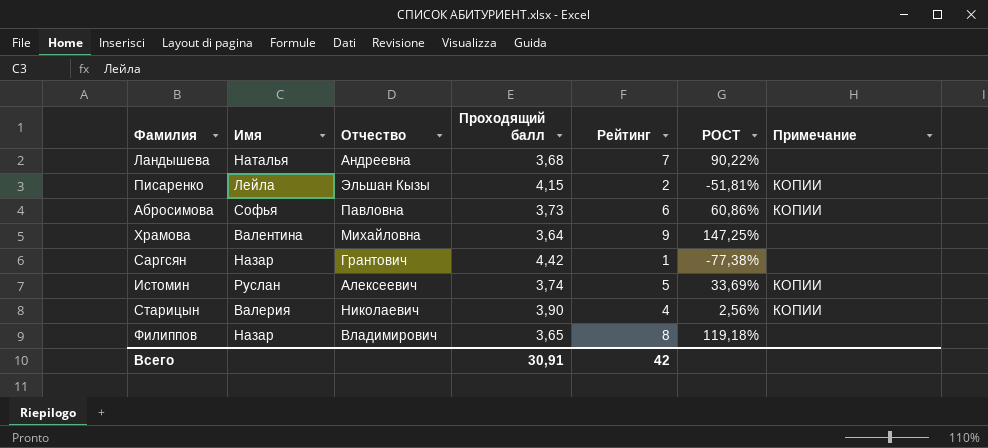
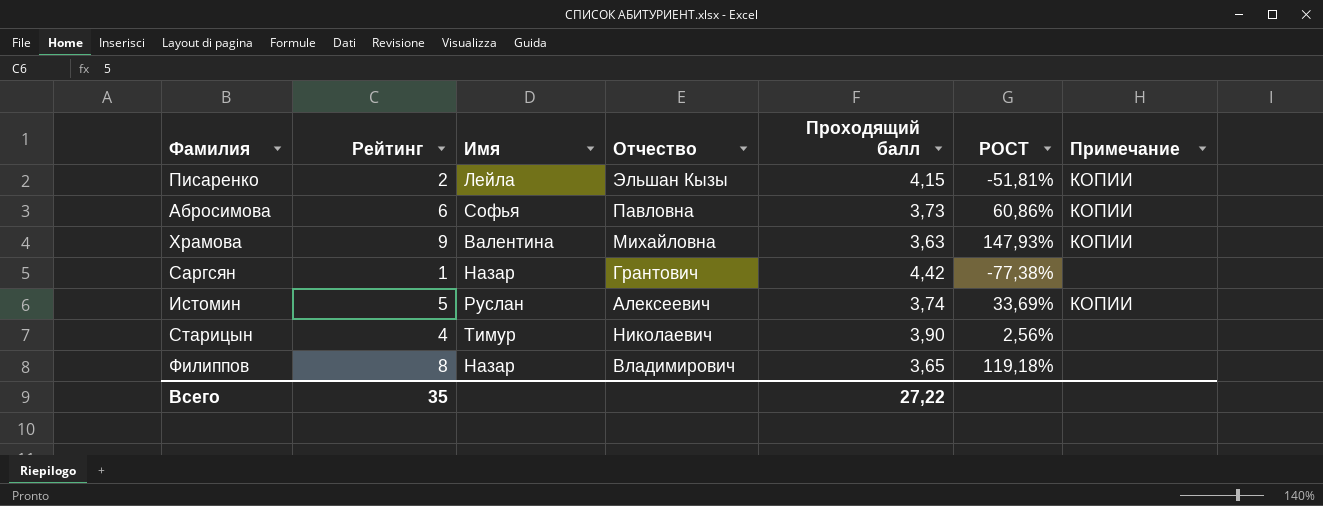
column Рейтинг | position: 5 -> 2
row Ландышева: Наталья | Андреевна | 3,68 | 7 | 90,22% | none -> none
Храмова | Проходящий балл: 3,64 -> 3,63
Храмова | РОСТ: 147,25% -> 147,93%
Храмова | Примечание: none -> КОПИИ
Старицын | Имя: Валерия -> Тимур
Старицын | Примечание: КОПИИ -> none
Всего | Рейтинг: 42 -> 35
Всего | Проходящий балл: 30,91 -> 27,22

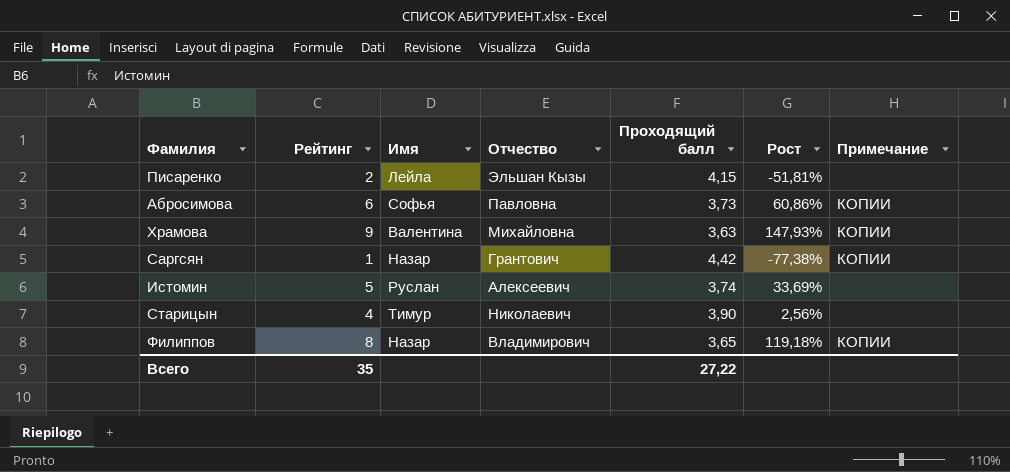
column name: РОСТ -> Рост
Писаренко | Примечание: КОПИИ -> none
Саргсян | Примечание: none -> КОПИИ
Истомин | Примечание: КОПИИ -> none
Филиппов | Примечание: none -> КОПИИ

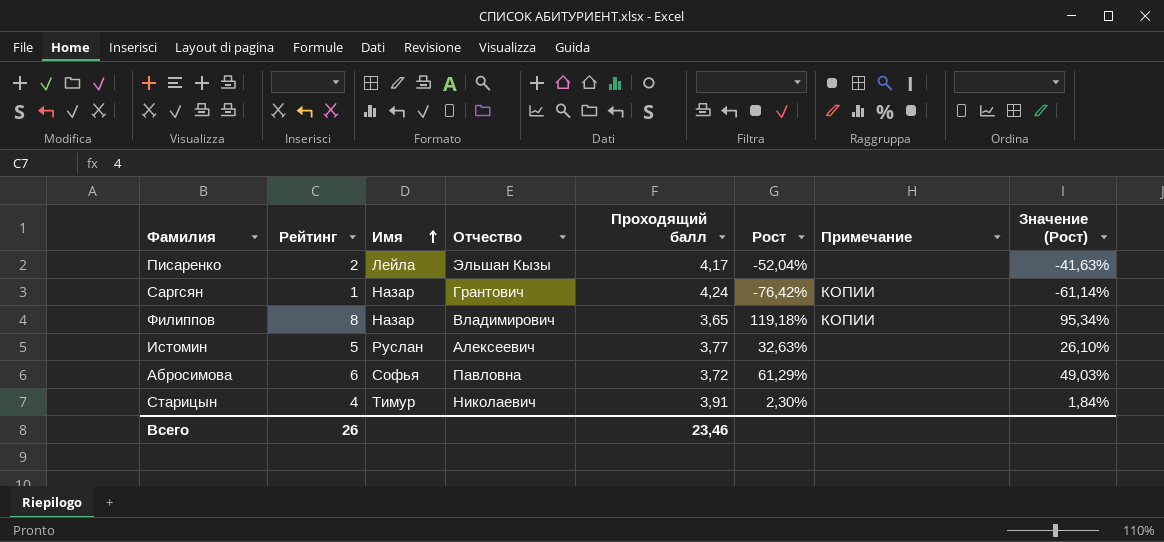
row order: none -> Имя ascending
column Значение (Рост) | formula: none -> [Рост] * 0,8
row Храмова: 9 | Валентина | Михайловна | 3,63 | 147,93% | КОПИИ -> none
Писаренко | Проходящий балл: 4,15 -> 4,17
Писаренко | Рост: -51,81% -> -52,04%
Саргсян | Проходящий балл: 4,42 -> 4,24
Саргсян | Рост: -77,38% -> -76,42%
Истомин | Проходящий балл: 3,74 -> 3,77
Истомин | Рост: 33,69% -> 32,63%
Абросимова | Проходящий балл: 3,73 -> 3,72
Абросимова | Рост: 60,86% -> 61,29%
Абросимова | Примечание: КОПИИ -> none
Старицын | Проходящий балл: 3,90 -> 3,91
Старицын | Рост: 2,56% -> 2,30%
Всего | Рейтинг: 35 -> 26
Всего | Проходящий балл: 27,22 -> 23,46

